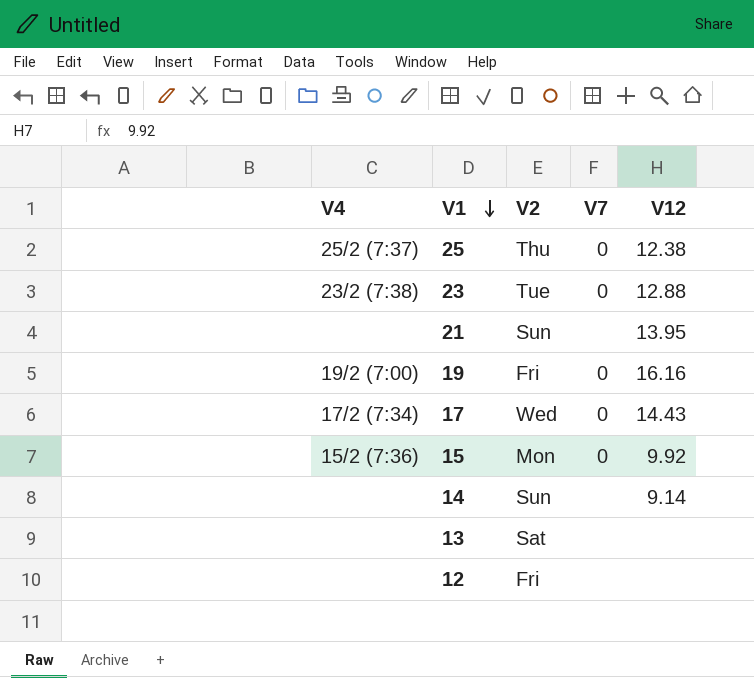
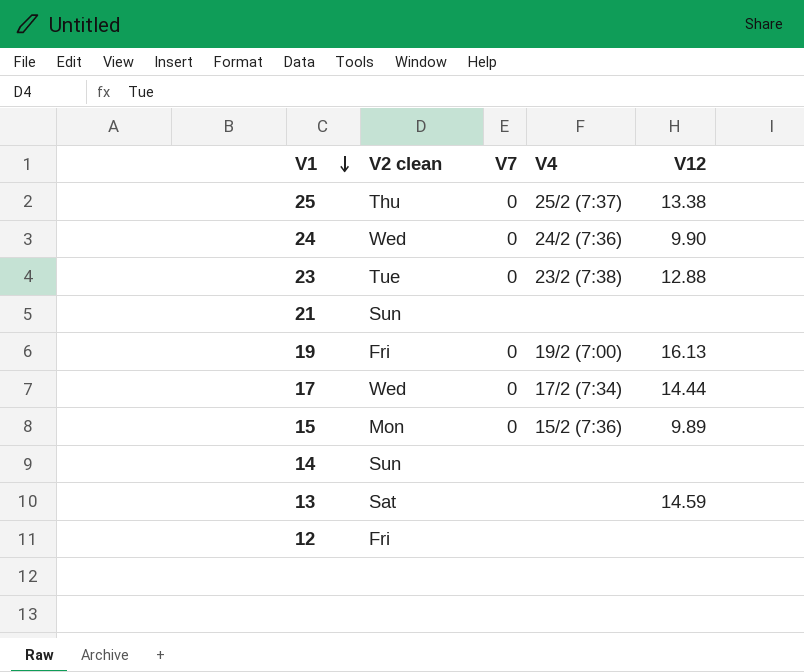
column name: V2 -> V2 clean
column V4 | position: 1 -> 4
25 | V12: 12.38 -> 13.38
row 24: none -> Wed | 0 | 24/2 (7:36) | 9.90
21 | V12: 13.95 -> none
19 | V12: 16.16 -> 16.13
17 | V12: 14.43 -> 14.44
15 | V12: 9.92 -> 9.89
14 | V12: 9.14 -> none
13 | V12: none -> 14.59

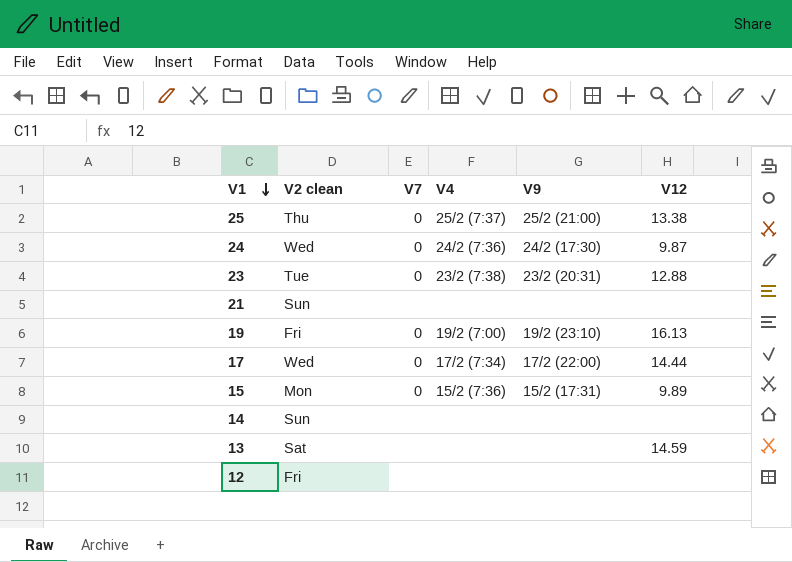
column V9 | position: none -> 5
24 | V12: 9.90 -> 9.87

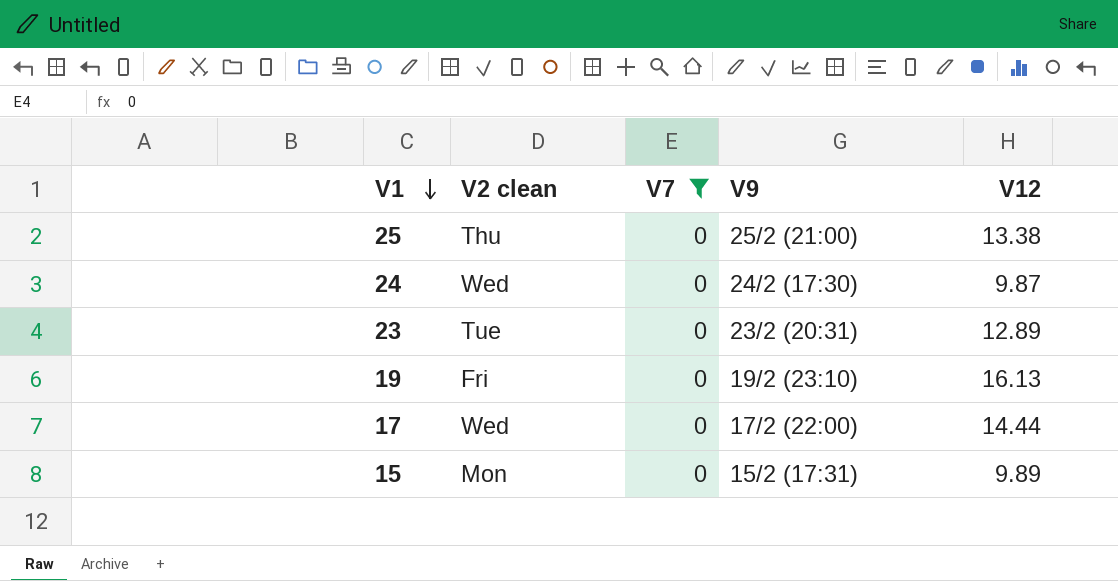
filter: none -> V7 = 0
column V4 | position: 4 -> none
23 | V12: 12.88 -> 12.89

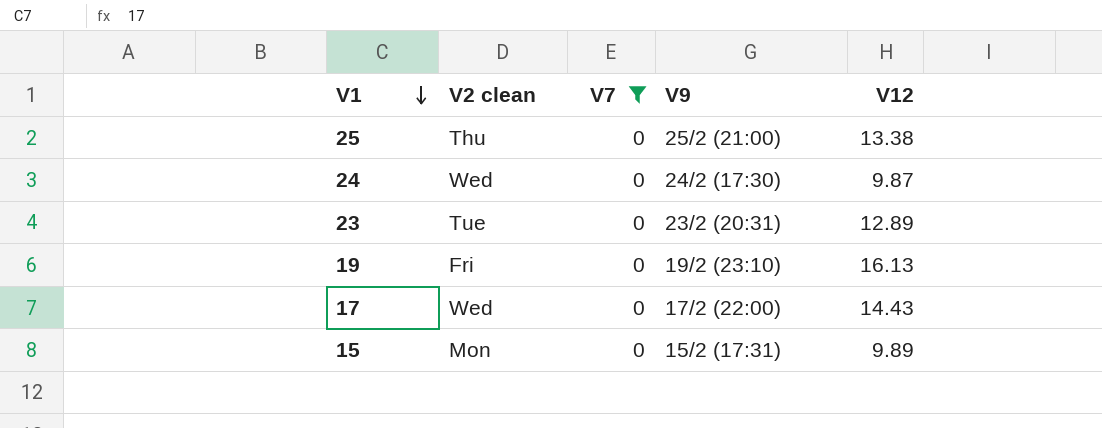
17 | V12: 14.44 -> 14.43

